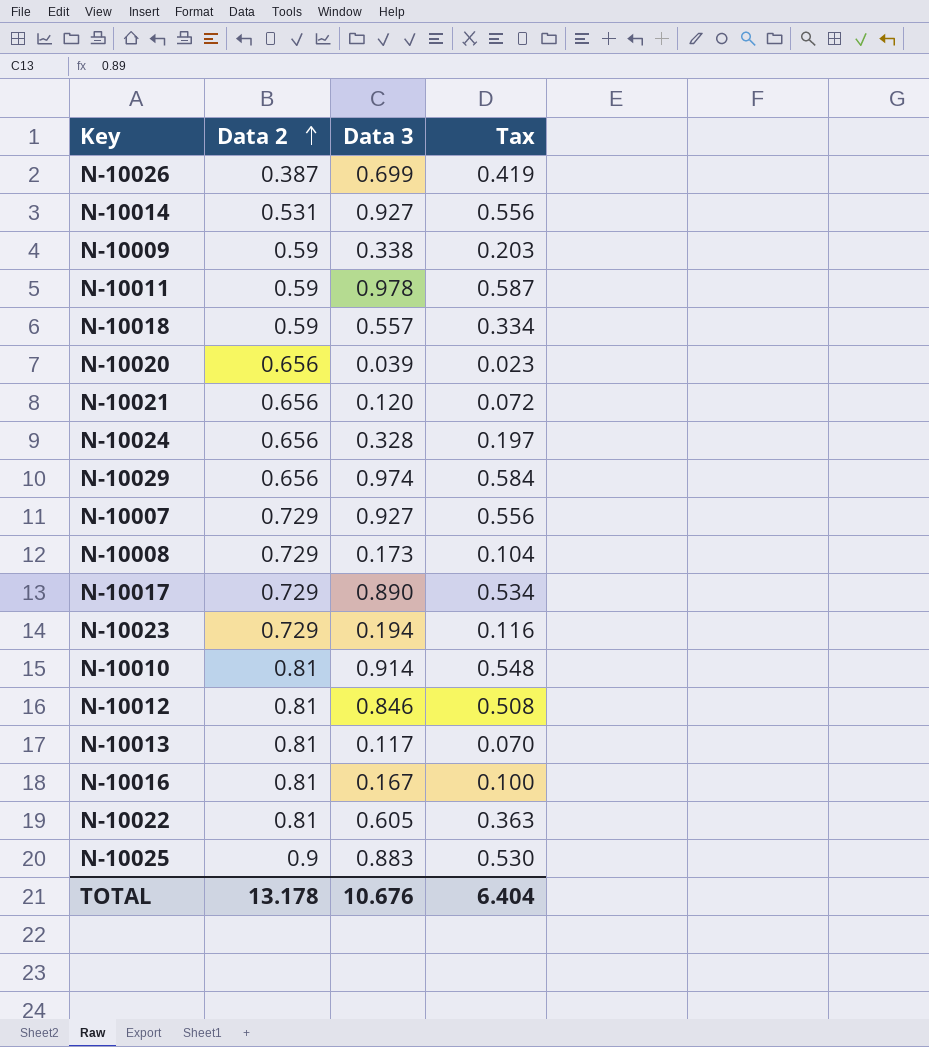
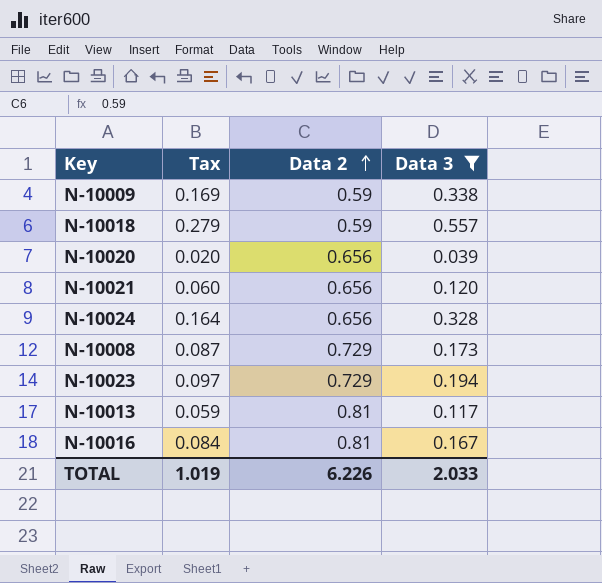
filter: none -> Data 3 <= 0.557
column Tax | formula: [Data 3] * 0.6 -> [Data 3] * 0.5
column Tax | position: 4 -> 2
TOTAL | Tax: 6.404 -> 1.019
TOTAL | Data 2: 13.178 -> 6.226
TOTAL | Data 3: 10.676 -> 2.033

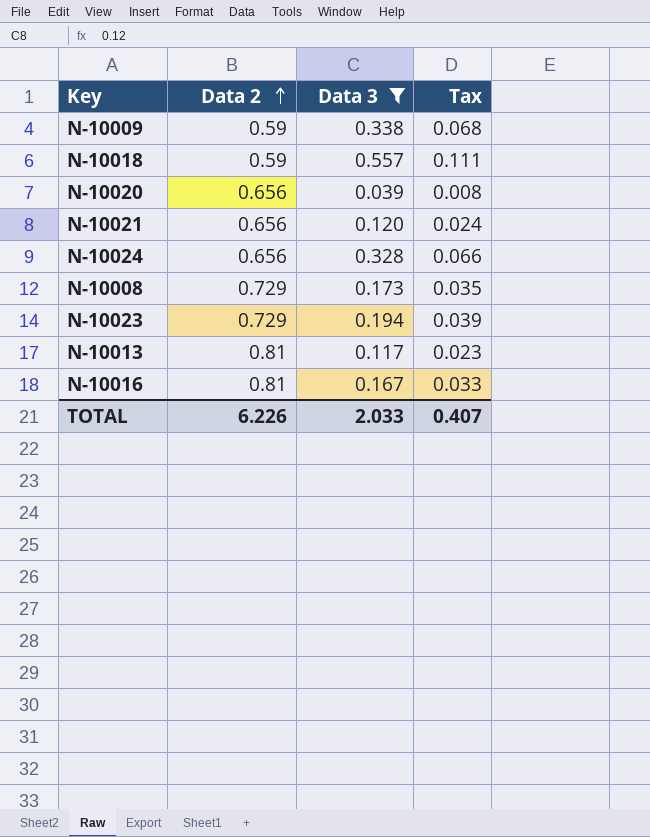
column Tax | formula: [Data 3] * 0.5 -> [Data 3] * 0.2
column Tax | position: 2 -> 4
TOTAL | Tax: 1.019 -> 0.407

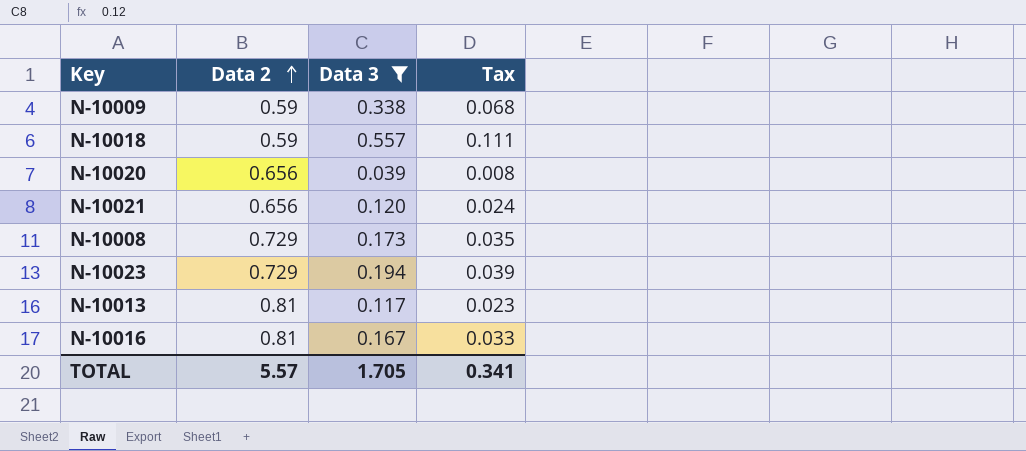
row N-10024: 0.656 | 0.328 | 0.066 -> none
TOTAL | Data 2: 6.226 -> 5.57
TOTAL | Data 3: 2.033 -> 1.705
TOTAL | Tax: 0.407 -> 0.341

